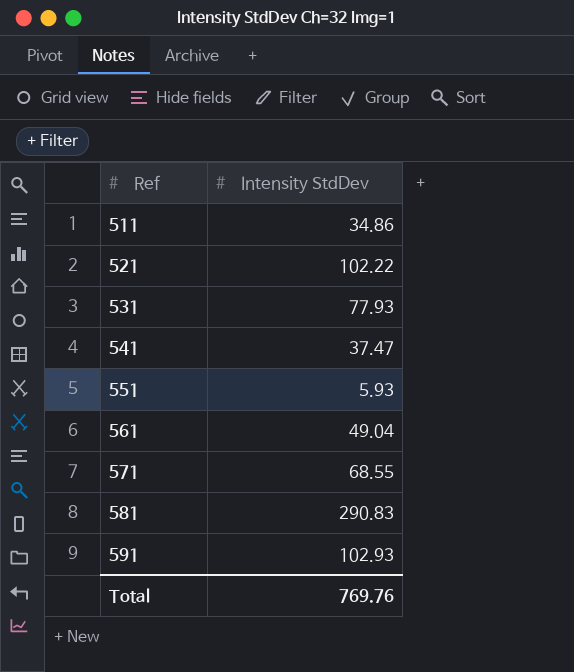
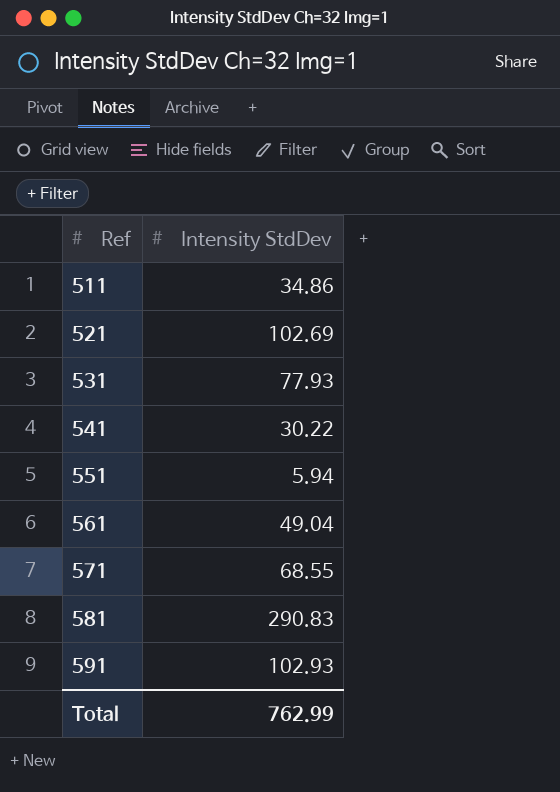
521 | Intensity StdDev: 102.22 -> 102.69
541 | Intensity StdDev: 37.47 -> 30.22
551 | Intensity StdDev: 5.93 -> 5.94
Total | Intensity StdDev: 769.76 -> 762.99

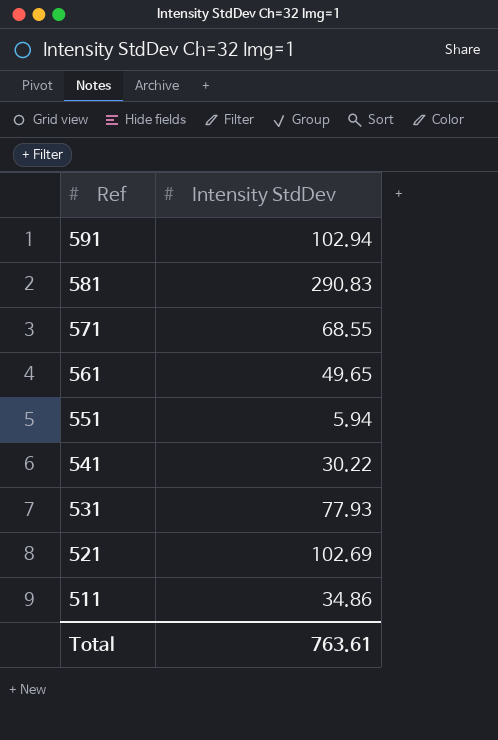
row order: Ref ascending -> Ref descending
591 | Intensity StdDev: 102.93 -> 102.94
561 | Intensity StdDev: 49.04 -> 49.65
Total | Intensity StdDev: 762.99 -> 763.61

